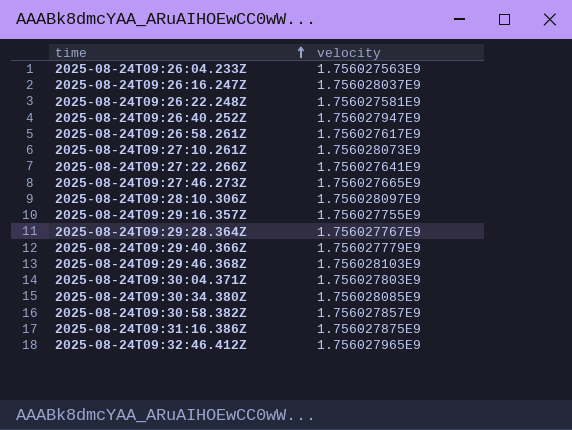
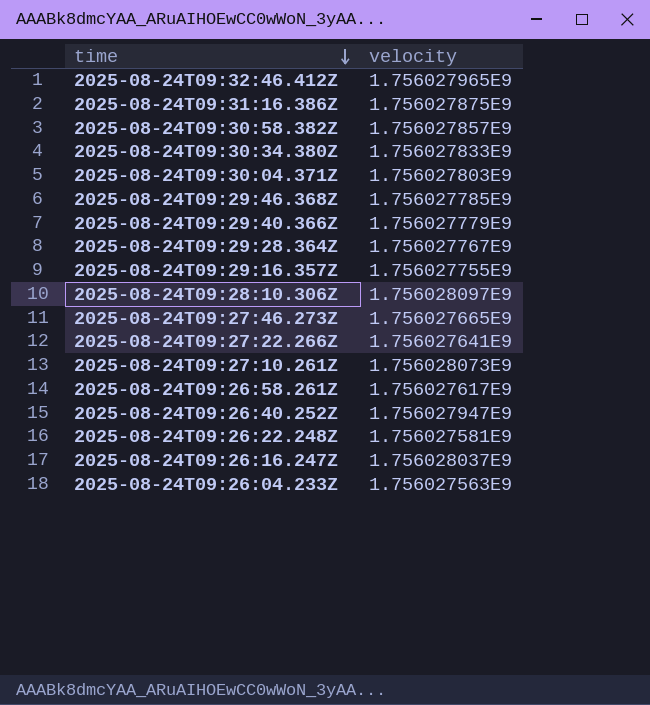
row order: time ascending -> time descending
2025-08-24T09:30:34.380Z | velocity: 1.756028085E9 -> 1.756027833E9
2025-08-24T09:29:46.368Z | velocity: 1.756028103E9 -> 1.756027785E9

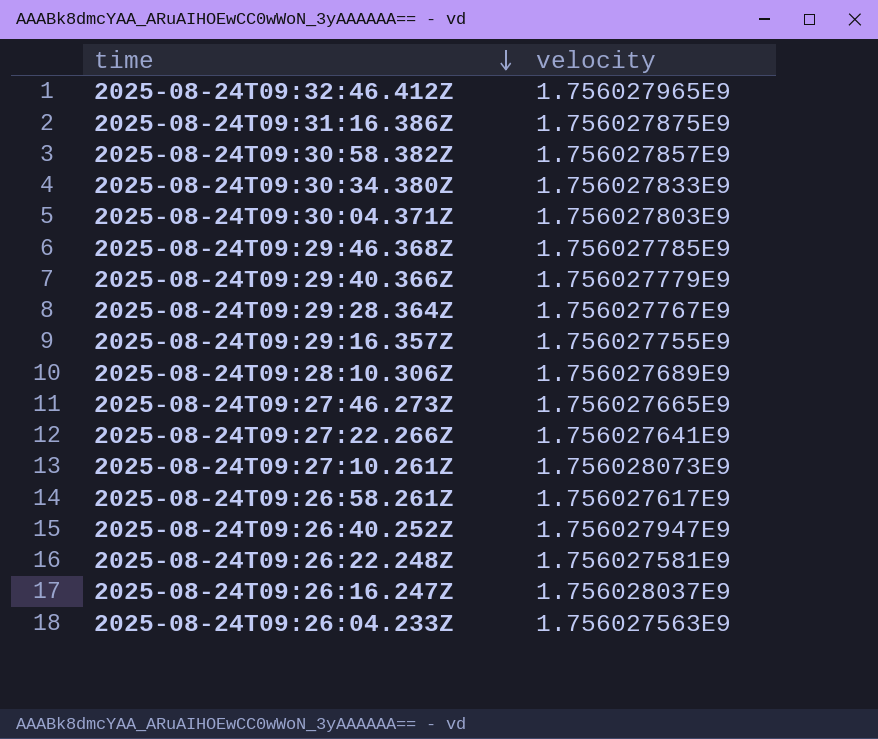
2025-08-24T09:28:10.306Z | velocity: 1.756028097E9 -> 1.756027689E9

